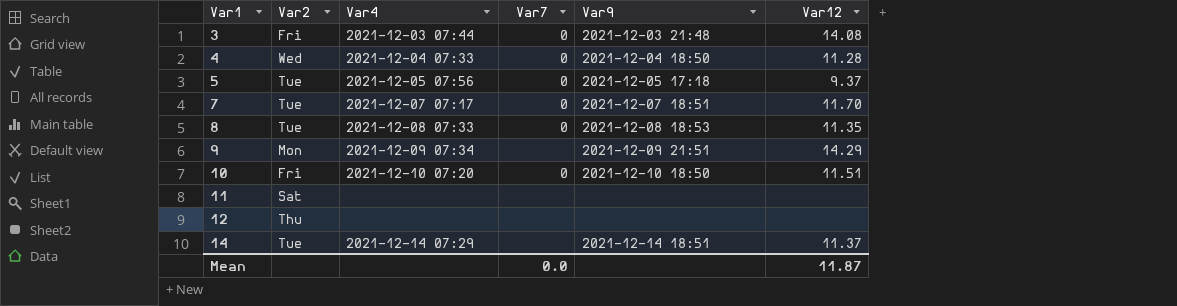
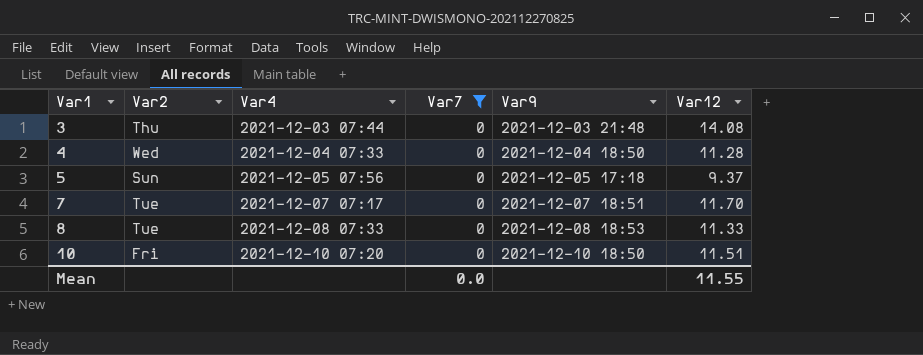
filter: none -> Var7 = 0
3 | Var2: Fri -> Thu
5 | Var2: Tue -> Sun
8 | Var12: 11.35 -> 11.33
Mean | Var12: 11.87 -> 11.55

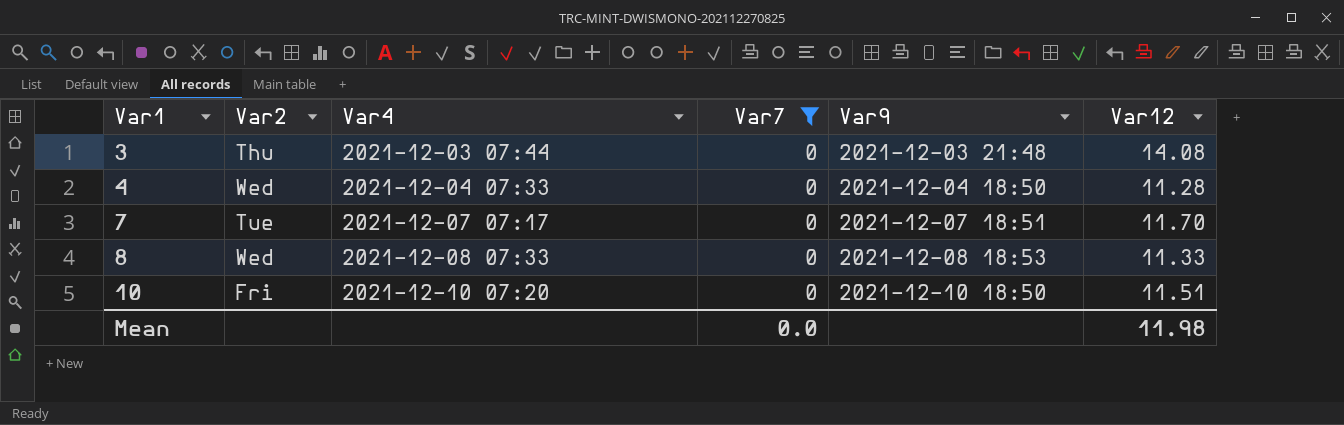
row 5: Sun | 2021-12-05 07:56 | 0 | 2021-12-05 17:18 | 9.37 -> none
8 | Var2: Tue -> Wed
Mean | Var12: 11.55 -> 11.98

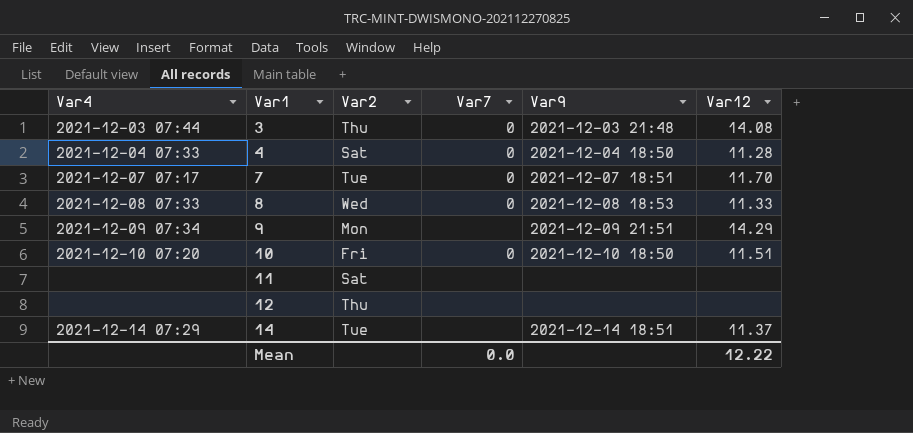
filter: Var7 = 0 -> none
column Var4 | position: 3 -> 1
4 | Var2: Wed -> Sat
Mean | Var12: 11.98 -> 12.22

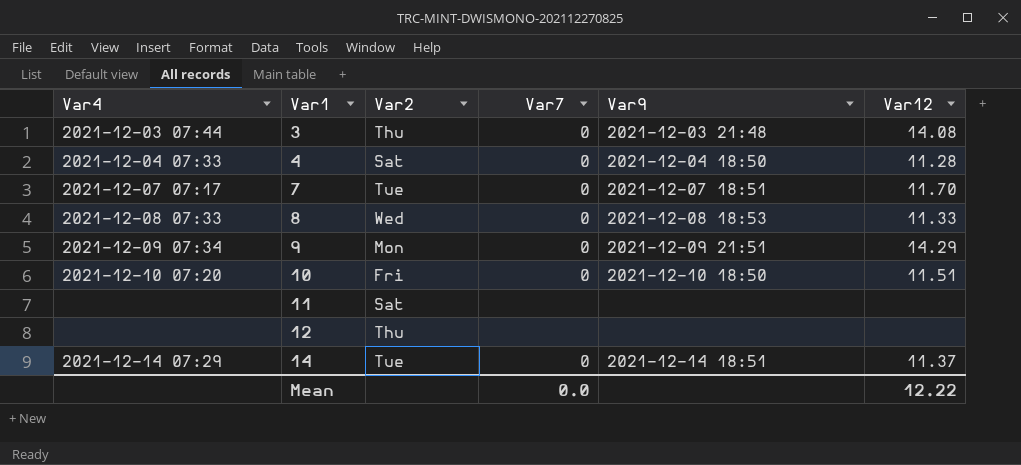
9 | Var7: none -> 0
14 | Var7: none -> 0

